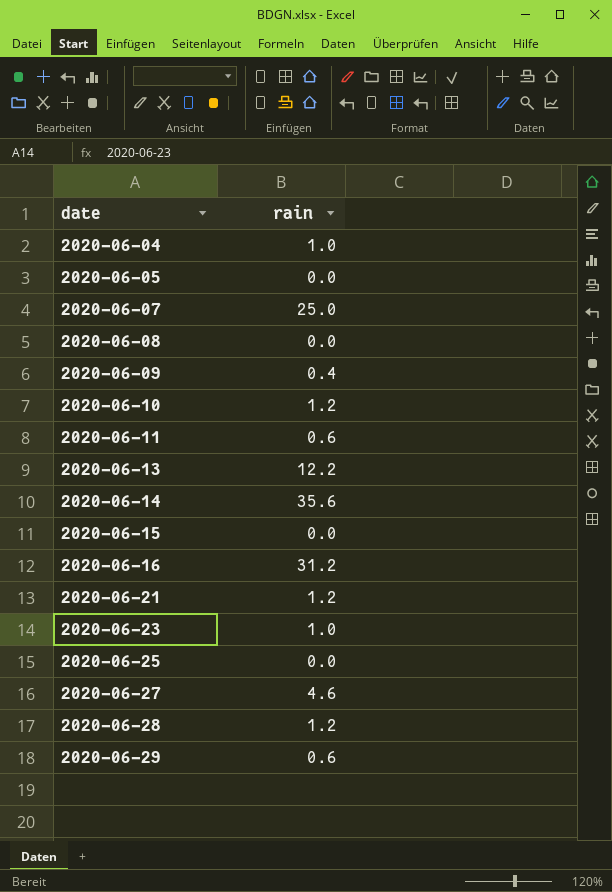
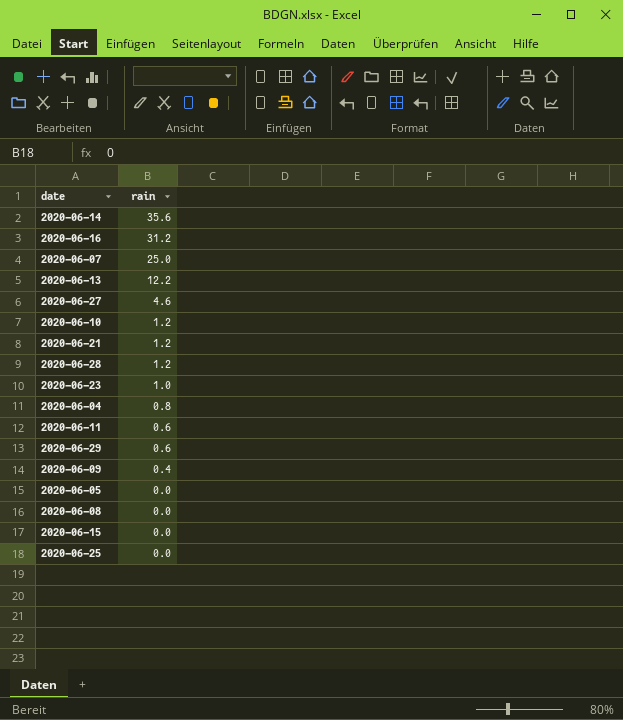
row order: date ascending -> rain descending
2020-06-04 | rain: 1.0 -> 0.8

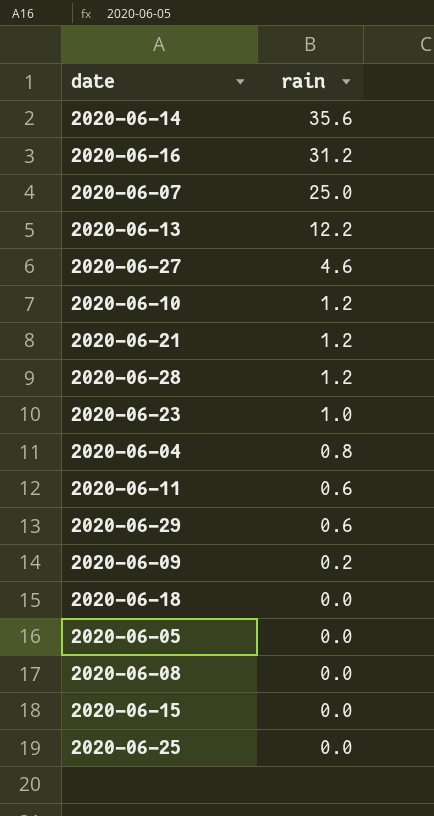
2020-06-09 | rain: 0.4 -> 0.2
row 2020-06-18: none -> 0.0

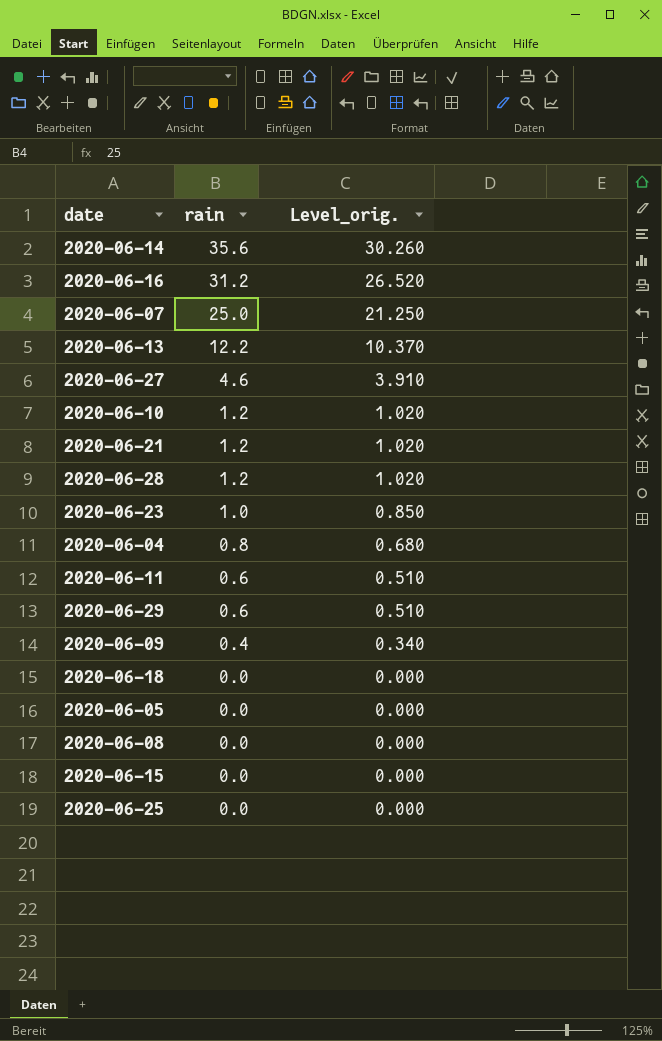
column Level_orig. | formula: none -> [rain] * 0.85
2020-06-09 | rain: 0.2 -> 0.4

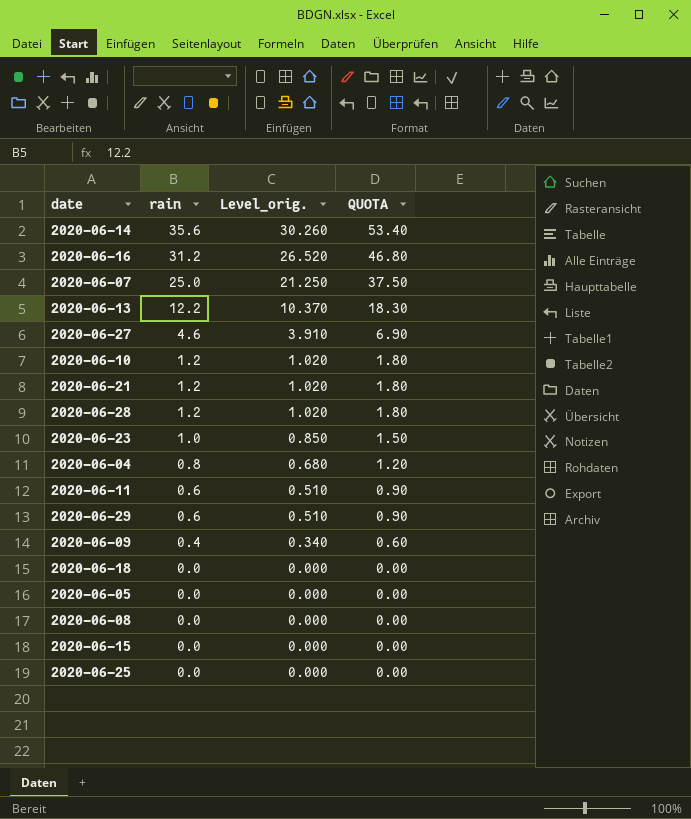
column QUOTA | formula: none -> [rain] * 1.5

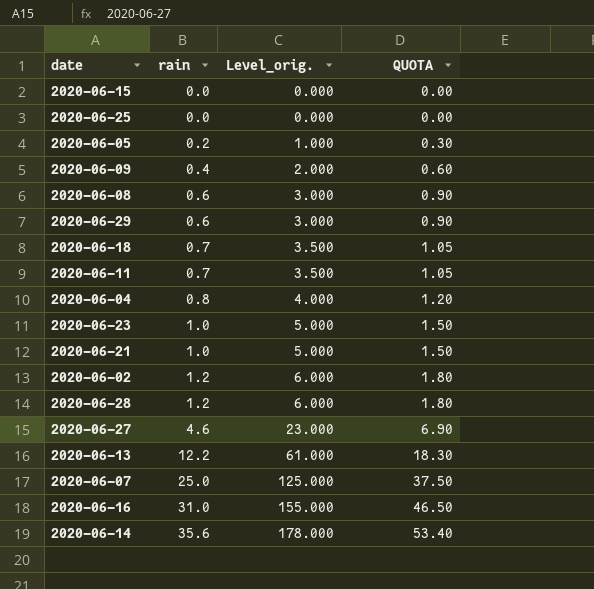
row order: rain descending -> rain ascending
column Level_orig. | formula: [rain] * 0.85 -> [rain] * 5
row 2020-06-10: 1.2 | 1.020 | 1.80 -> none
2020-06-05 | rain: 0.0 -> 0.2
2020-06-05 | QUOTA: 0.00 -> 0.30
2020-06-08 | rain: 0.0 -> 0.6
2020-06-08 | QUOTA: 0.00 -> 0.90
2020-06-18 | rain: 0.0 -> 0.7
2020-06-18 | QUOTA: 0.00 -> 1.05
2020-06-11 | rain: 0.6 -> 0.7
2020-06-11 | QUOTA: 0.90 -> 1.05
2020-06-21 | rain: 1.2 -> 1.0
2020-06-21 | QUOTA: 1.80 -> 1.50
row 2020-06-02: none -> 1.2 | 6.000 | 1.80
2020-06-16 | rain: 31.2 -> 31.0
2020-06-16 | QUOTA: 46.80 -> 46.50

